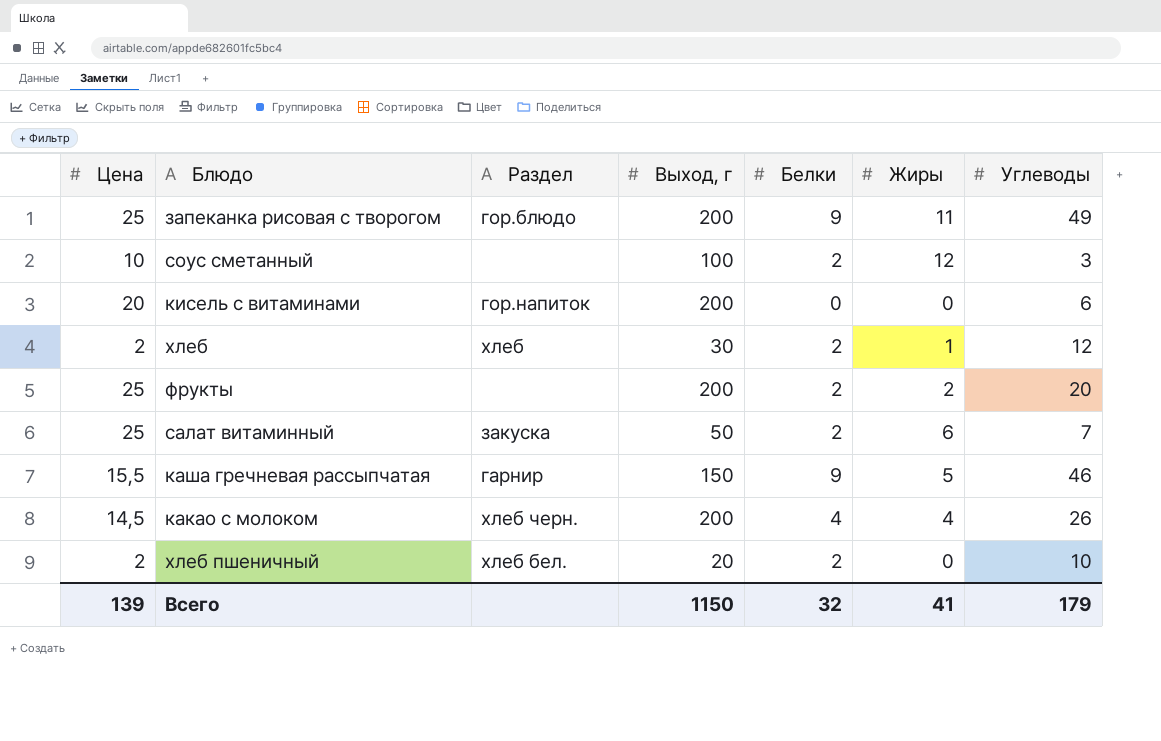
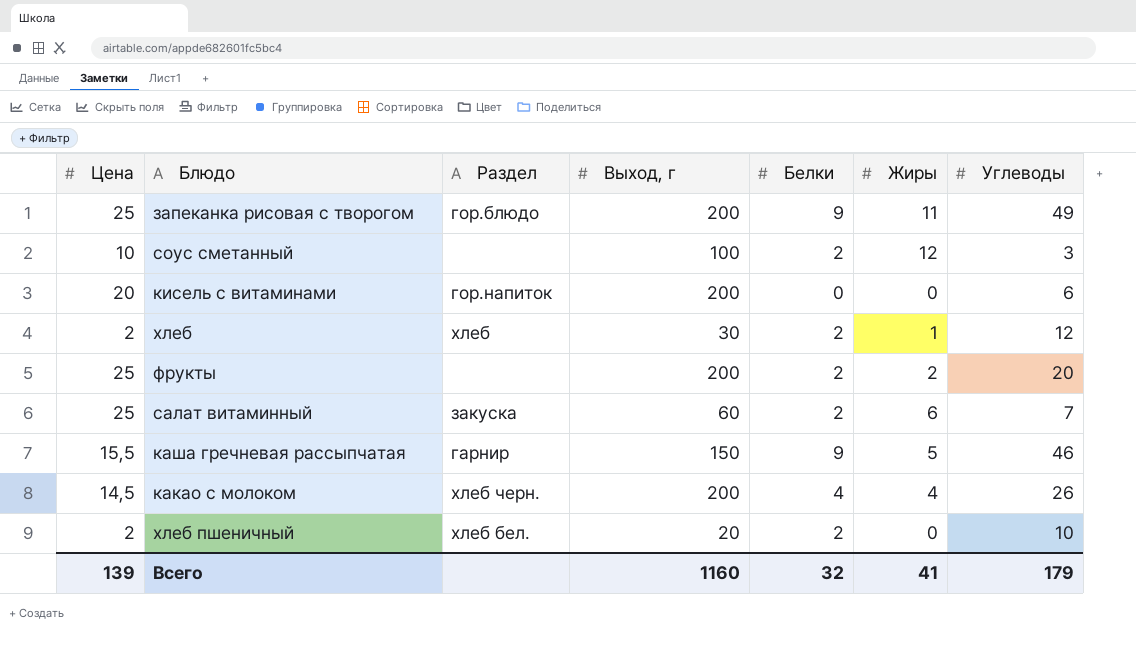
салат витаминный | Выход, г: 50 -> 60
Всего | Выход, г: 1150 -> 1160

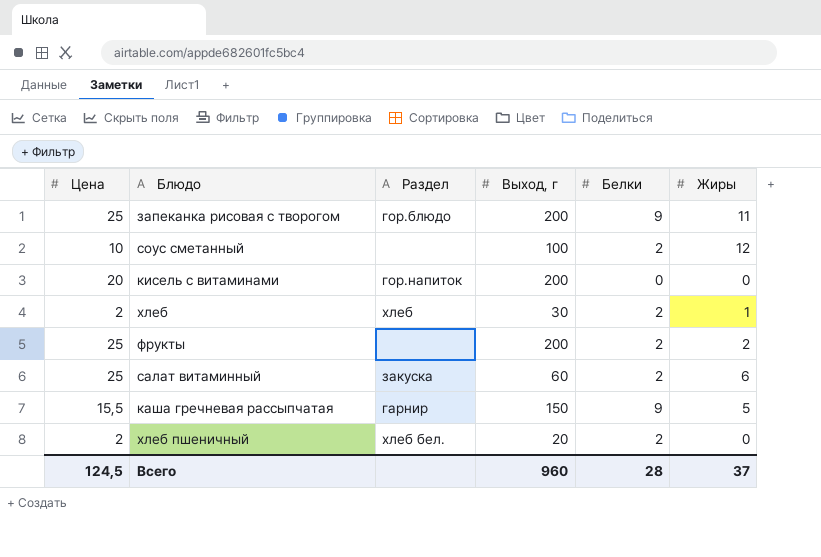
column Углеводы | position: 7 -> none
row какао с молоком: 14,5 | хлеб черн. | 200 | 4 | 4 | 26 -> none
Всего | Цена: 139 -> 124,5
Всего | Выход, г: 1160 -> 960
Всего | Белки: 32 -> 28
Всего | Жиры: 41 -> 37

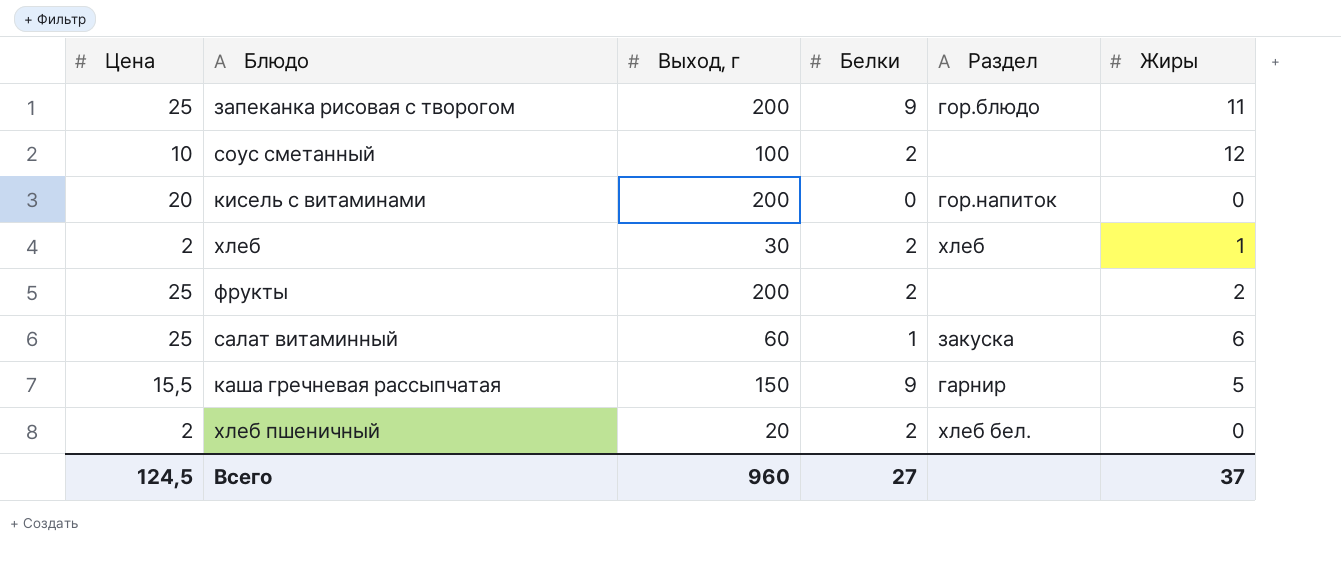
column Раздел | position: 3 -> 5
салат витаминный | Белки: 2 -> 1
Всего | Белки: 28 -> 27

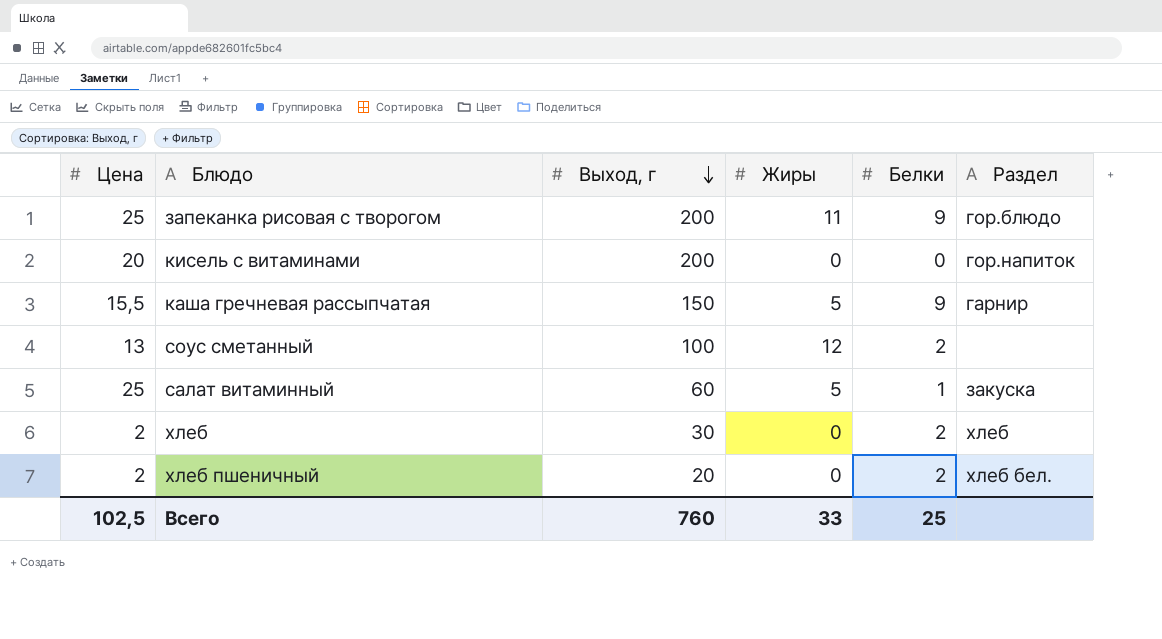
row order: none -> Выход, г descending
column Жиры | position: 6 -> 4
row фрукты: 25 | 200 | 2 | none | 2 -> none
соус сметанный | Цена: 10 -> 13
салат витаминный | Жиры: 6 -> 5
хлеб | Жиры: 1 -> 0
Всего | Цена: 124,5 -> 102,5
Всего | Выход, г: 960 -> 760
Всего | Жиры: 37 -> 33
Всего | Белки: 27 -> 25

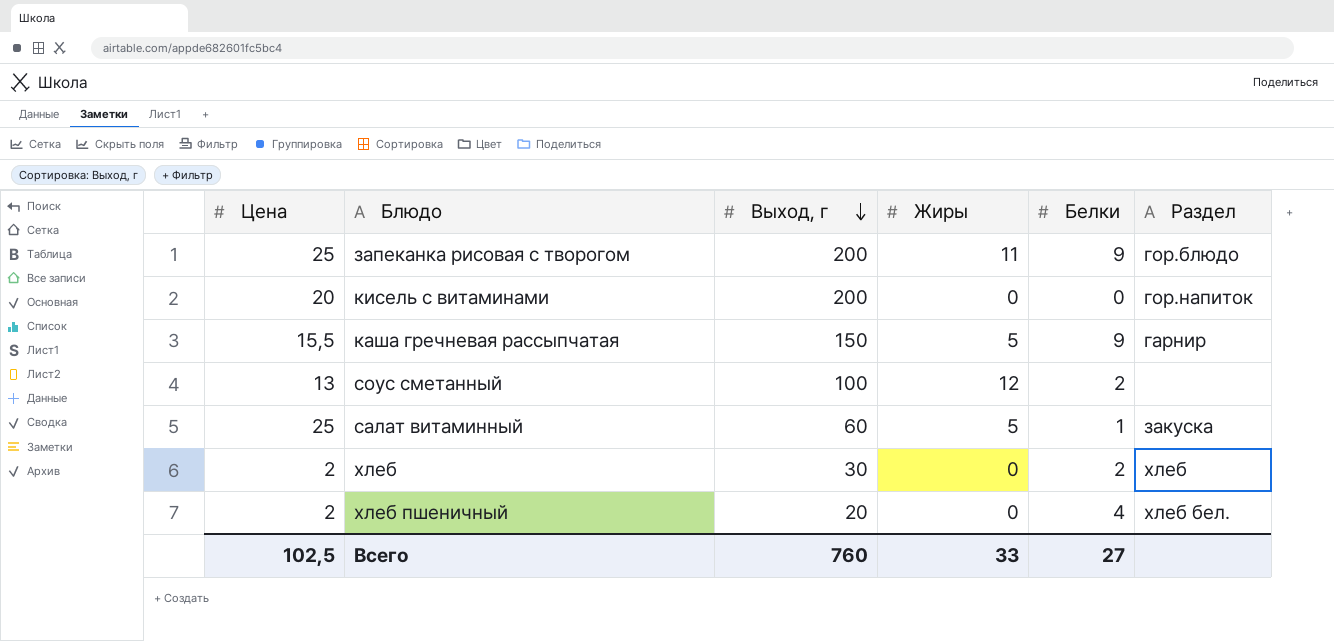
хлеб пшеничный | Белки: 2 -> 4
Всего | Белки: 25 -> 27

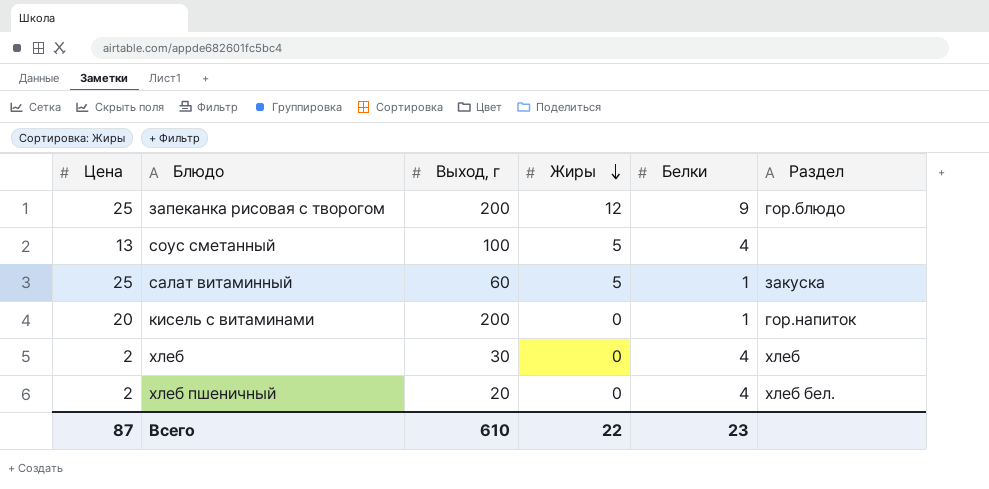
row order: Выход, г descending -> Жиры descending
row каша гречневая рассыпчатая: 15,5 | 150 | 5 | 9 | гарнир -> none
запеканка рисовая с творогом | Жиры: 11 -> 12
соус сметанный | Жиры: 12 -> 5
соус сметанный | Белки: 2 -> 4
кисель с витаминами | Белки: 0 -> 1
хлеб | Белки: 2 -> 4
Всего | Цена: 102,5 -> 87
Всего | Выход, г: 760 -> 610
Всего | Жиры: 33 -> 22
Всего | Белки: 27 -> 23

